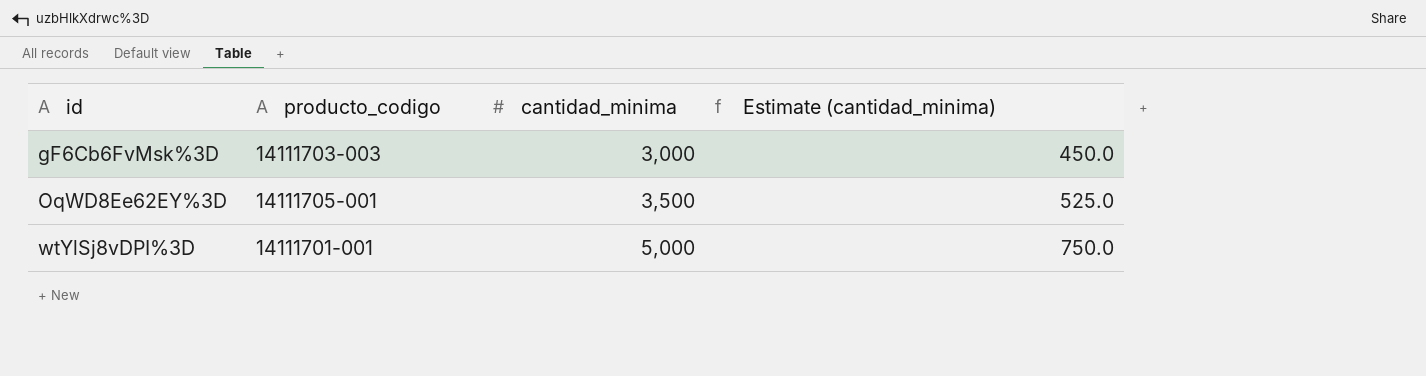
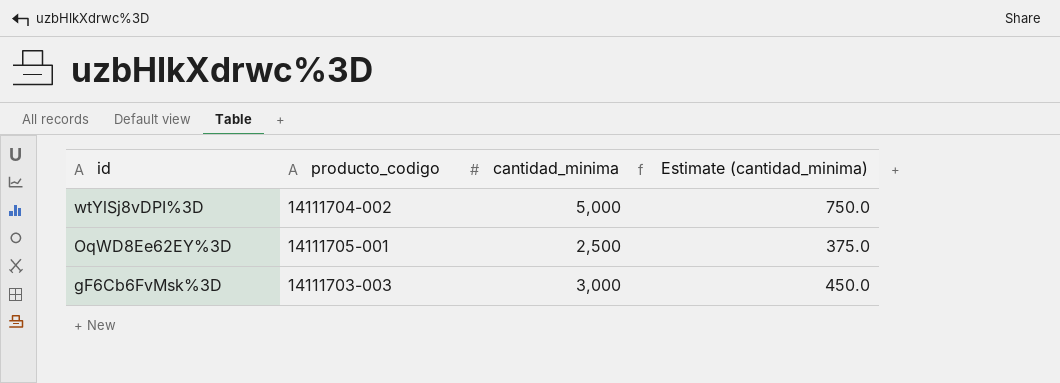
row order: id ascending -> id descending
wtYlSj8vDPI%3D | producto_codigo: 14111701-001 -> 14111704-002
OqWD8Ee62EY%3D | cantidad_minima: 3,500 -> 2,500
OqWD8Ee62EY%3D | Estimate (cantidad_minima): 525.0 -> 375.0

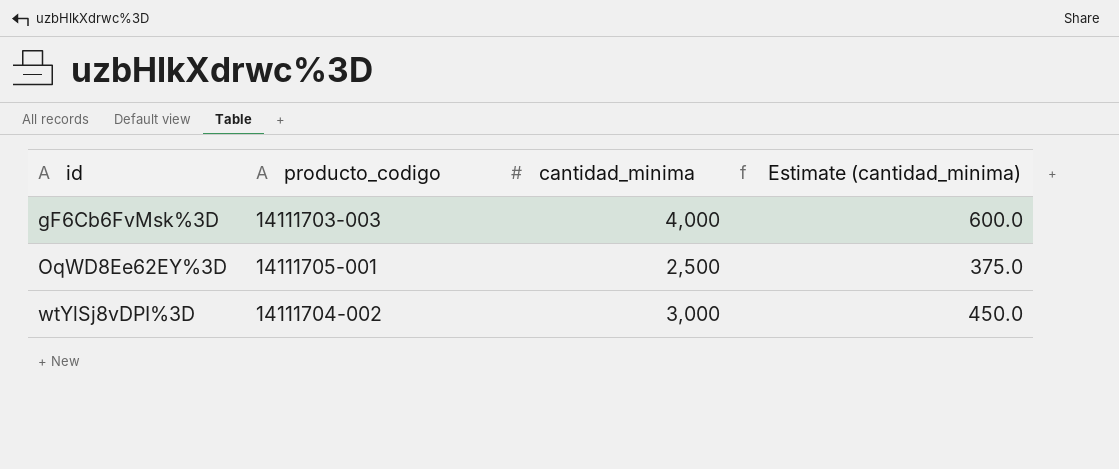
row order: id descending -> id ascending
gF6Cb6FvMsk%3D | cantidad_minima: 3,000 -> 4,000
gF6Cb6FvMsk%3D | Estimate (cantidad_minima): 450.0 -> 600.0
wtYlSj8vDPI%3D | cantidad_minima: 5,000 -> 3,000
wtYlSj8vDPI%3D | Estimate (cantidad_minima): 750.0 -> 450.0

